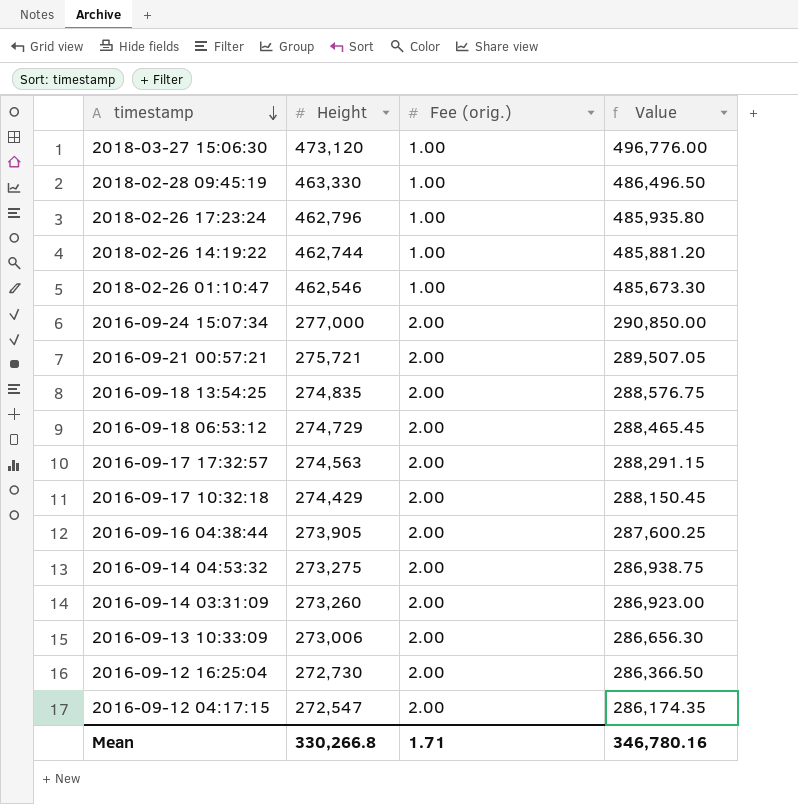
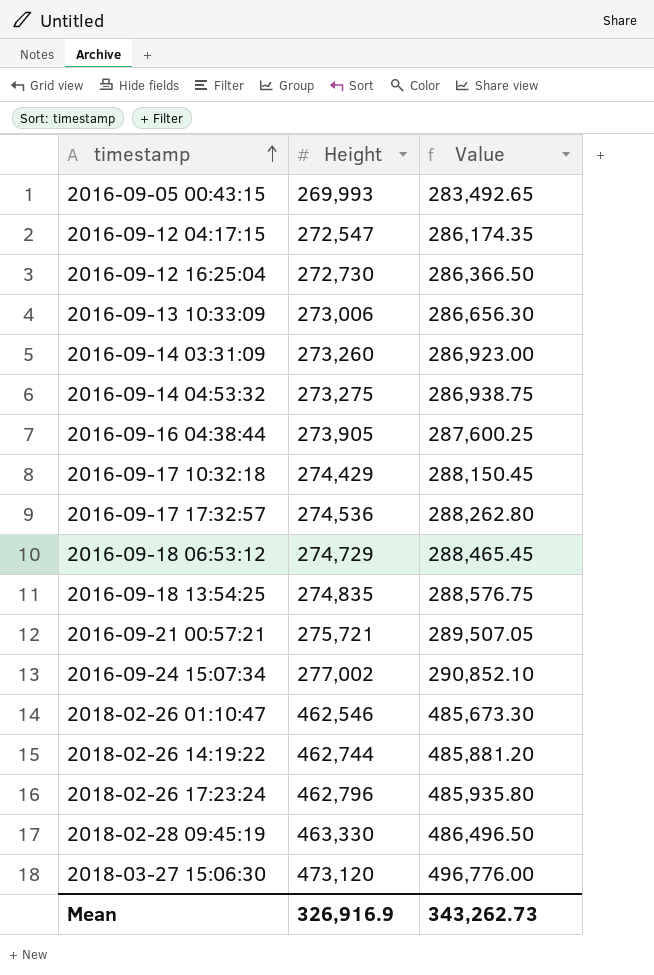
row order: timestamp descending -> timestamp ascending
column Fee (orig.) | position: 3 -> none
row 2016-09-05 00:43:15: none -> 269,993 | 283,492.65
2016-09-17 17:32:57 | Height: 274,563 -> 274,536
2016-09-17 17:32:57 | Value: 288,291.15 -> 288,262.80
2016-09-24 15:07:34 | Height: 277,000 -> 277,002
2016-09-24 15:07:34 | Value: 290,850.00 -> 290,852.10
Mean | Height: 330,266.8 -> 326,916.9
Mean | Value: 346,780.16 -> 343,262.73

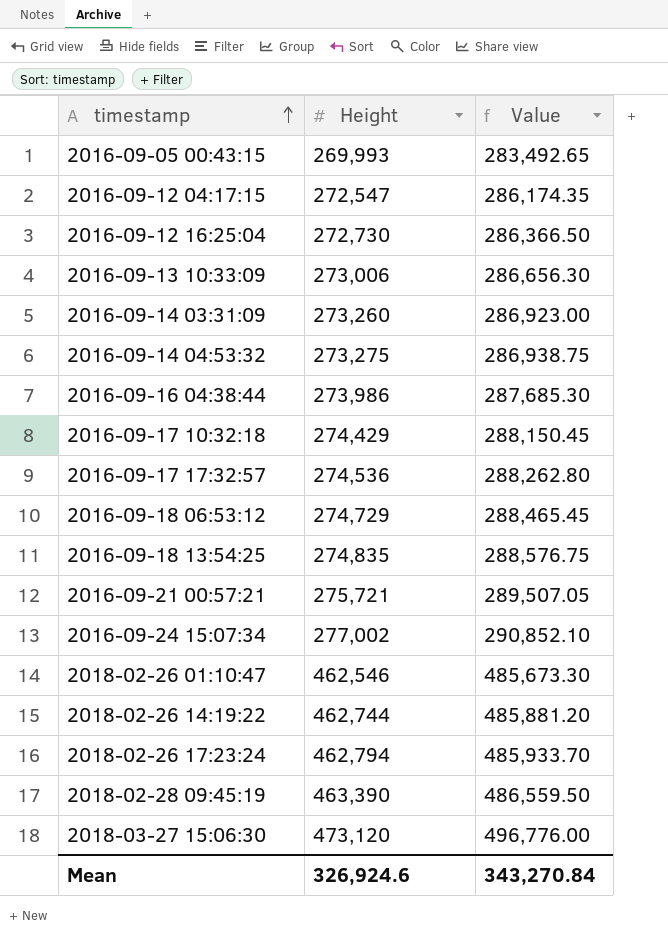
2016-09-16 04:38:44 | Height: 273,905 -> 273,986
2016-09-16 04:38:44 | Value: 287,600.25 -> 287,685.30
2018-02-26 17:23:24 | Height: 462,796 -> 462,794
2018-02-26 17:23:24 | Value: 485,935.80 -> 485,933.70
2018-02-28 09:45:19 | Height: 463,330 -> 463,390
2018-02-28 09:45:19 | Value: 486,496.50 -> 486,559.50
Mean | Height: 326,916.9 -> 326,924.6
Mean | Value: 343,262.73 -> 343,270.84

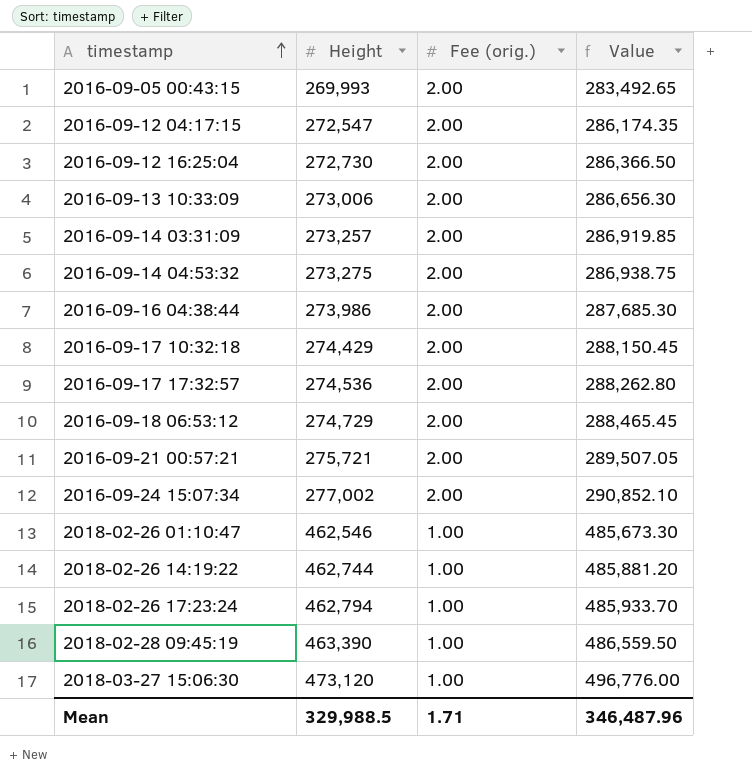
column Fee (orig.) | position: none -> 3
row 2016-09-18 13:54:25: 274,835 | 288,576.75 -> none
2016-09-14 03:31:09 | Height: 273,260 -> 273,257
2016-09-14 03:31:09 | Value: 286,923.00 -> 286,919.85
Mean | Height: 326,924.6 -> 329,988.5
Mean | Value: 343,270.84 -> 346,487.96

